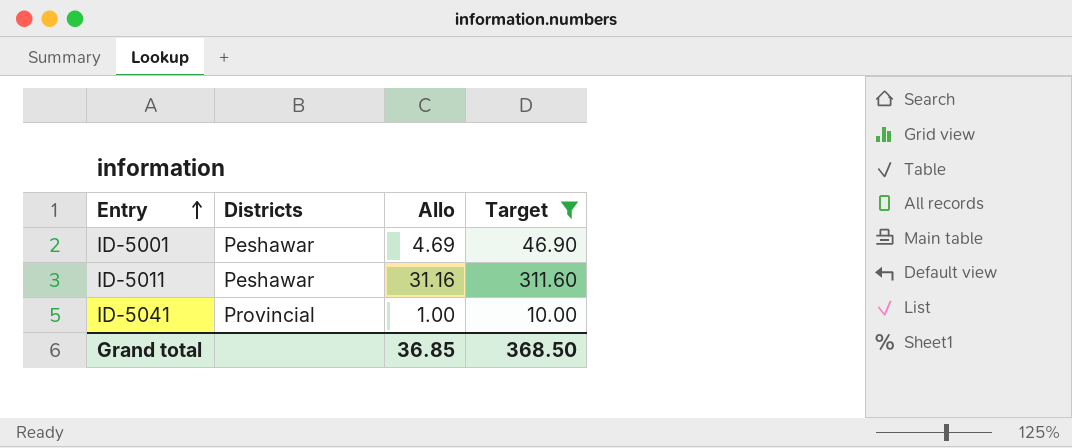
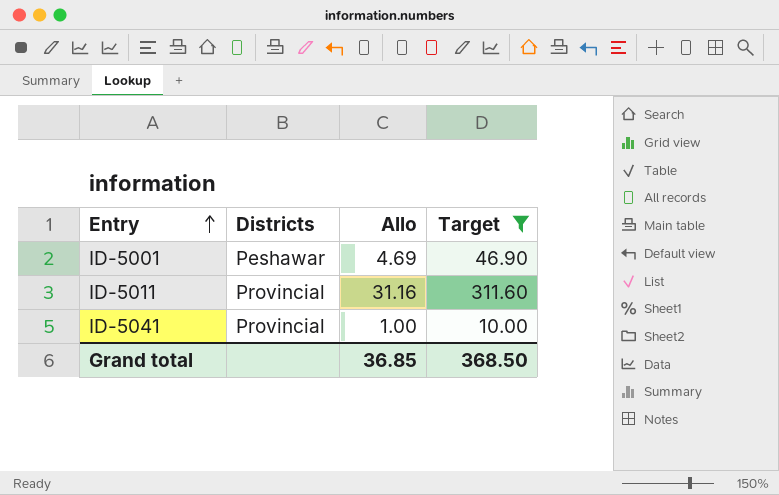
ID-5011 | Districts: Peshawar -> Provincial

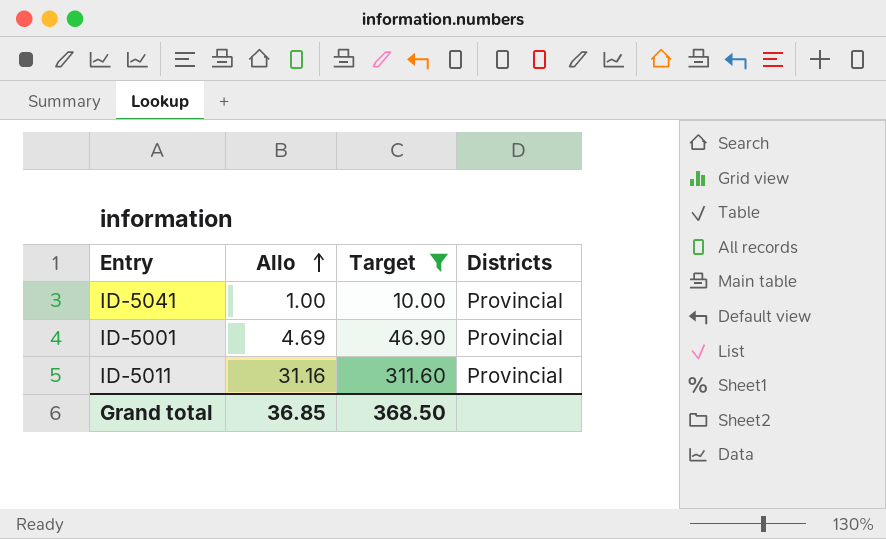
row order: Entry ascending -> Allo ascending
column Districts | position: 2 -> 4
ID-5001 | Districts: Peshawar -> Provincial

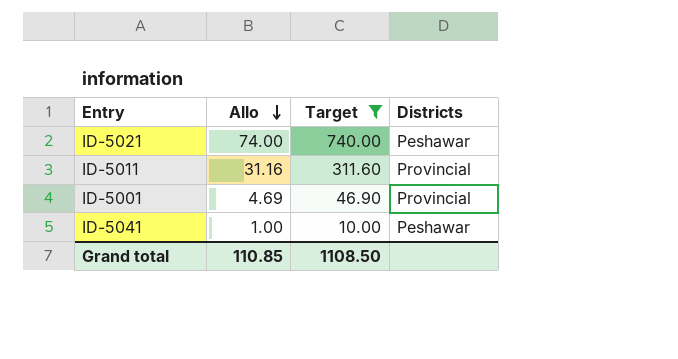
row order: Allo ascending -> Allo descending
row ID-5021: none -> 74.00 | 740.00 | Peshawar
ID-5041 | Districts: Provincial -> Peshawar
Grand total | Allo: 36.85 -> 110.85
Grand total | Target: 368.50 -> 1108.50

